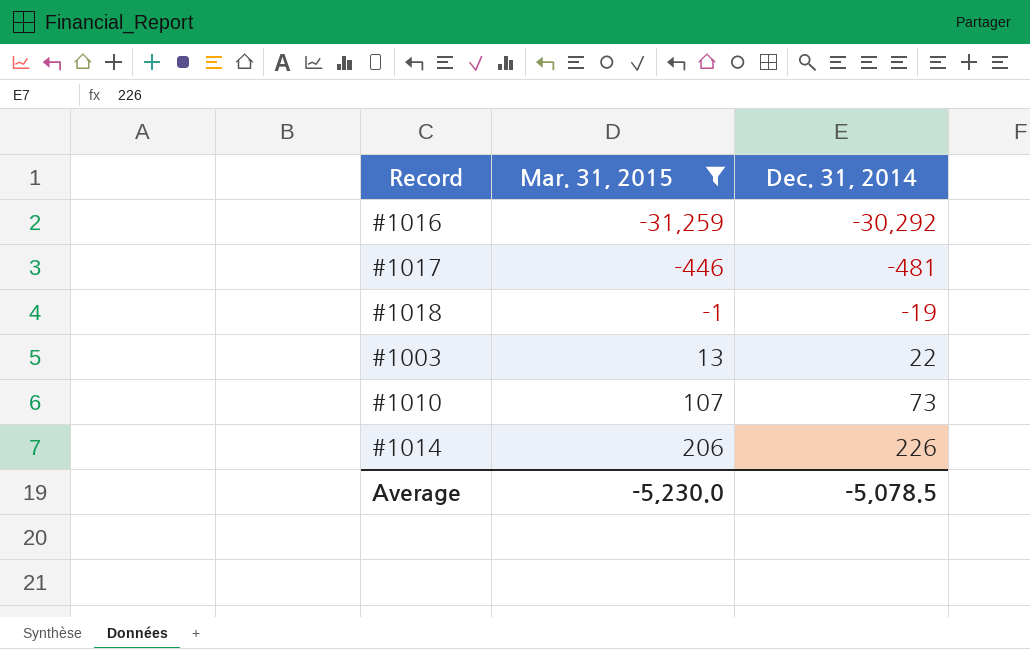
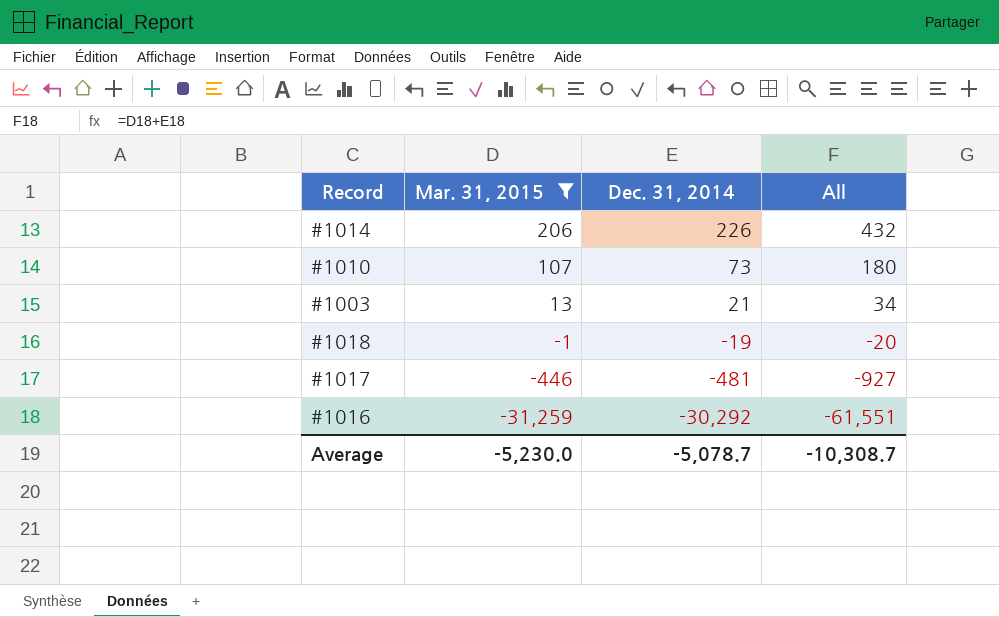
row order: Mar. 31, 2015 ascending -> Mar. 31, 2015 descending
column All | formula: none -> [Mar. 31, 2015] + [Dec. 31, 2014]
#1003 | Dec. 31, 2014: 22 -> 21
Average | Dec. 31, 2014: -5,078.5 -> -5,078.7

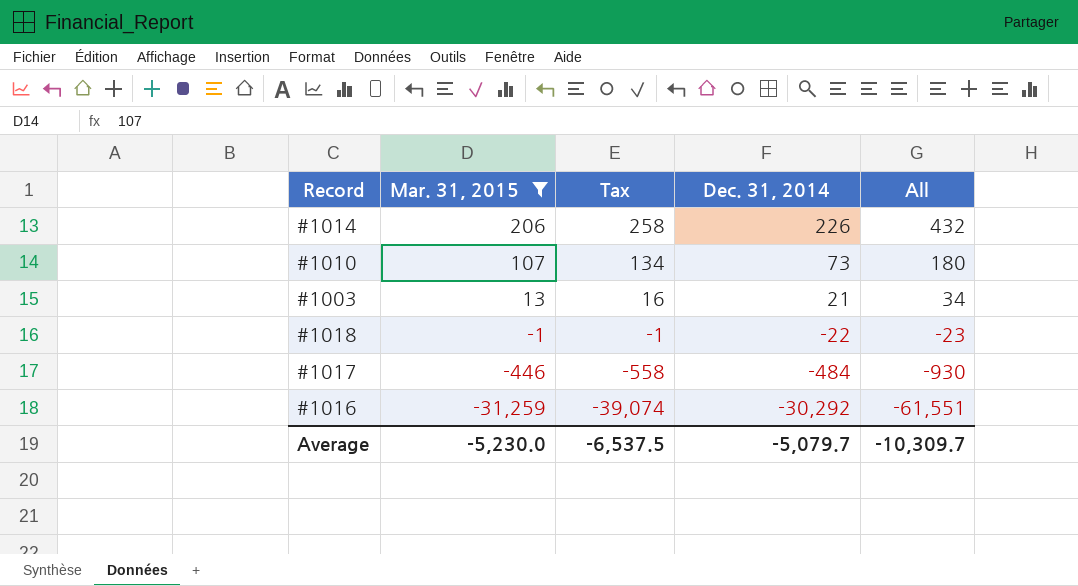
column Tax | formula: none -> [Mar. 31, 2015] * 1.25
#1018 | Dec. 31, 2014: -19 -> -22
#1018 | All: -20 -> -23
#1017 | Dec. 31, 2014: -481 -> -484
#1017 | All: -927 -> -930
Average | Dec. 31, 2014: -5,078.7 -> -5,079.7
Average | All: -10,308.7 -> -10,309.7

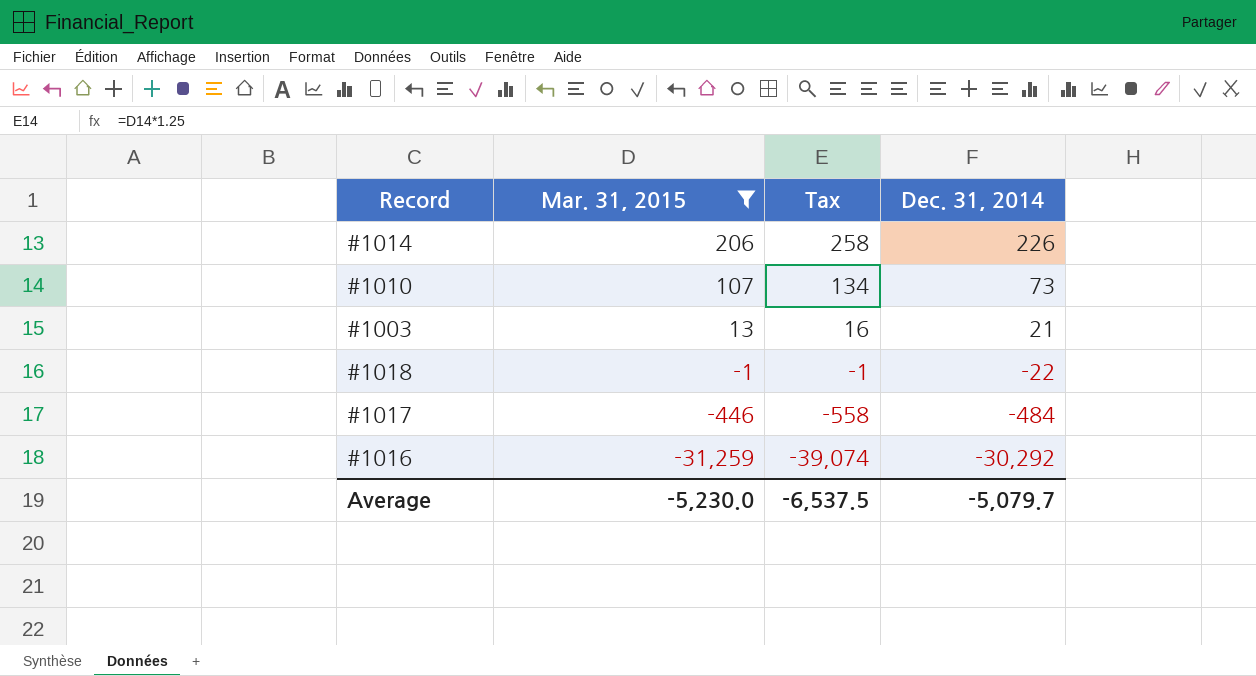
column All | formula: [Mar. 31, 2015] + [Dec. 31, 2014] -> none

